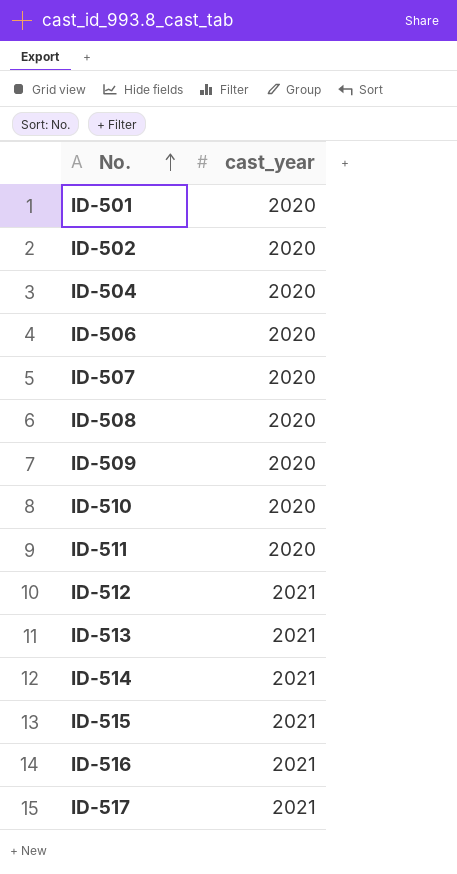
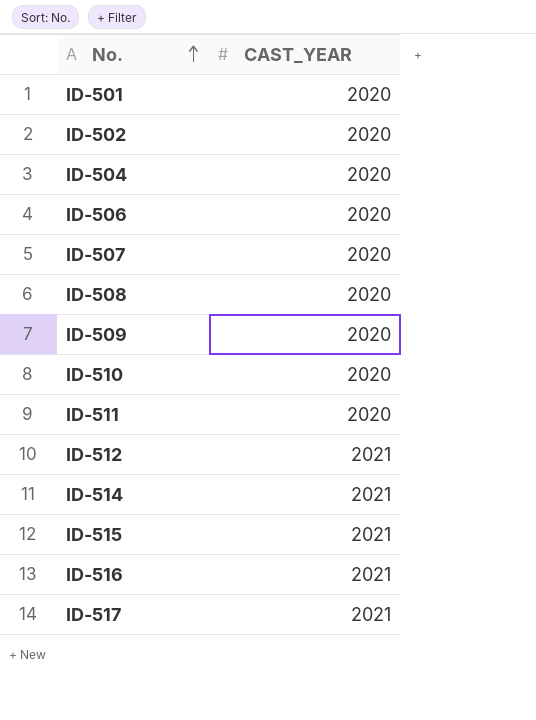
column name: cast_year -> CAST_YEAR
row ID-513: 2021 -> none

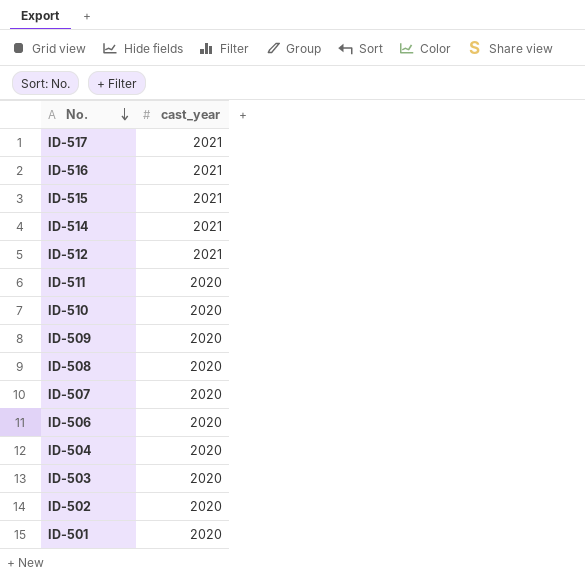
row order: No. ascending -> No. descending
column name: CAST_YEAR -> cast_year
row ID-503: none -> 2020

